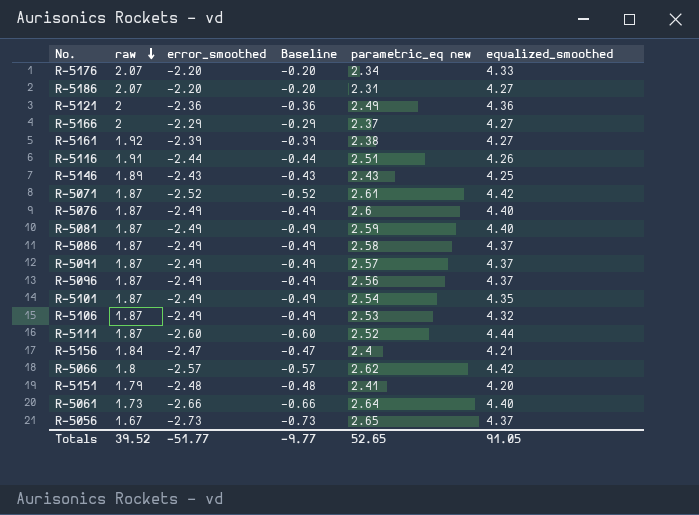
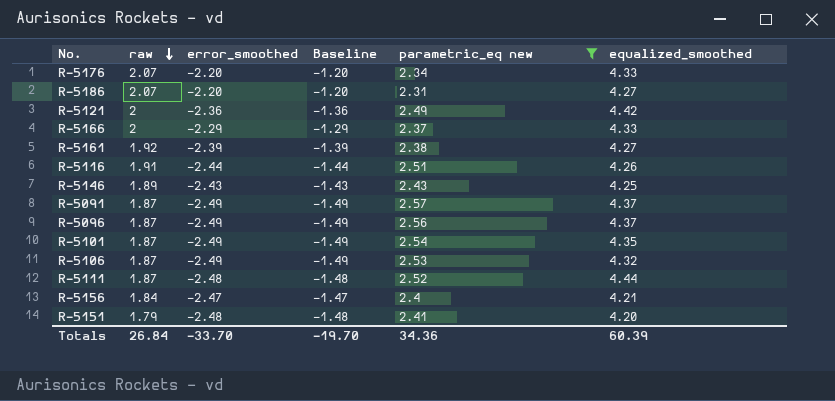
filter: none -> parametric_eq new <= 2.57
column Baseline | formula: [error_smoothed] + 2 -> [error_smoothed] + 1
R-5121 | equalized_smoothed: 4.36 -> 4.42
R-5166 | equalized_smoothed: 4.27 -> 4.33
R-5111 | error_smoothed: -2.60 -> -2.48
Totals | raw: 39.52 -> 26.84
Totals | error_smoothed: -51.77 -> -33.70
Totals | Baseline: -9.77 -> -19.70
Totals | parametric_eq new: 52.65 -> 34.36
Totals | equalized_smoothed: 91.05 -> 60.39

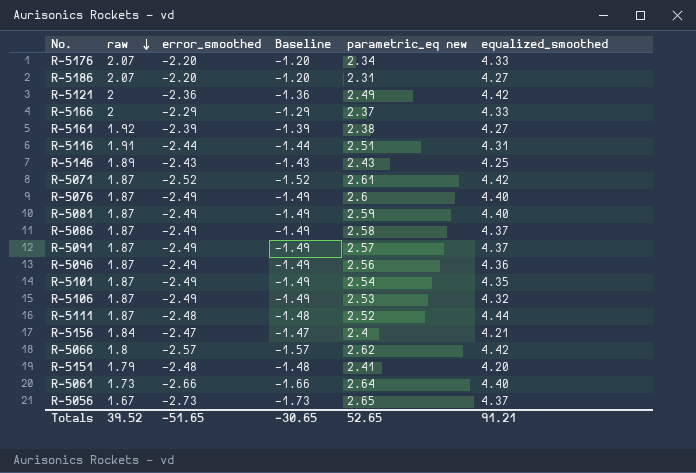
filter: parametric_eq new <= 2.57 -> none
R-5116 | equalized_smoothed: 4.26 -> 4.31
R-5096 | equalized_smoothed: 4.37 -> 4.36
Totals | raw: 26.84 -> 39.52
Totals | error_smoothed: -33.70 -> -51.65
Totals | Baseline: -19.70 -> -30.65
Totals | parametric_eq new: 34.36 -> 52.65
Totals | equalized_smoothed: 60.39 -> 91.21

